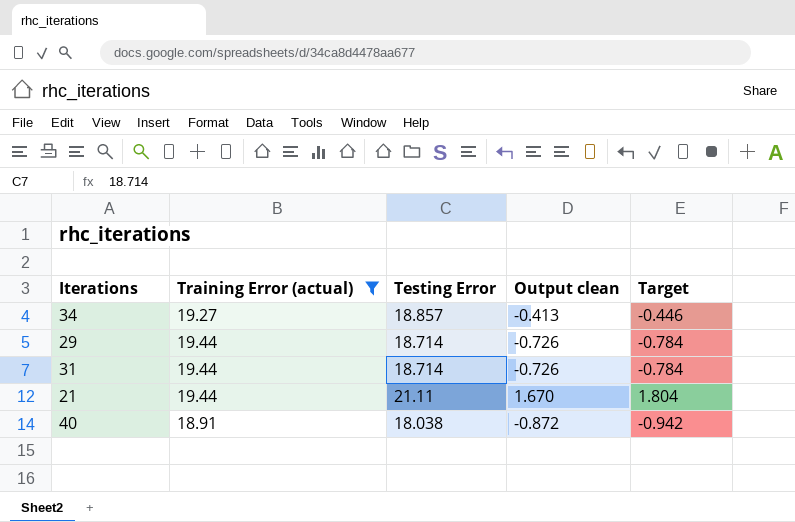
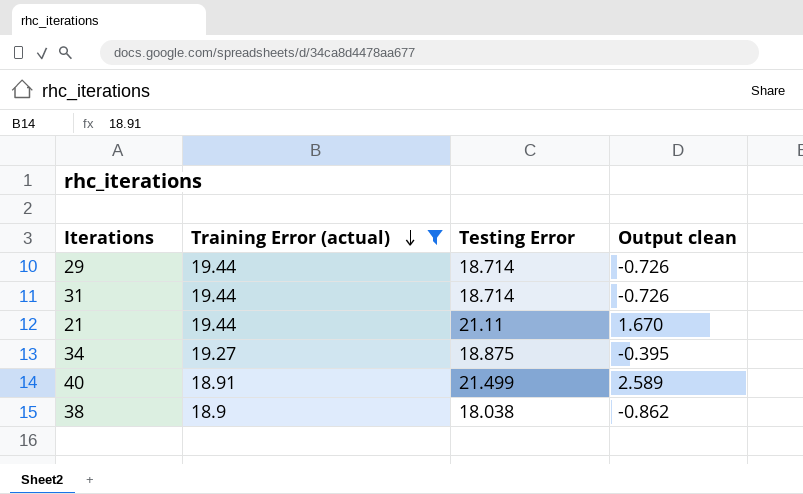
row order: none -> Training Error (actual) descending
column Target | formula: [Output clean] * 1.08 -> none
34 | Testing Error: 18.857 -> 18.875
34 | Output clean: -0.413 -> -0.395
40 | Testing Error: 18.038 -> 21.499
40 | Output clean: -0.872 -> 2.589
row 38: none -> 18.9 | 18.038 | -0.862

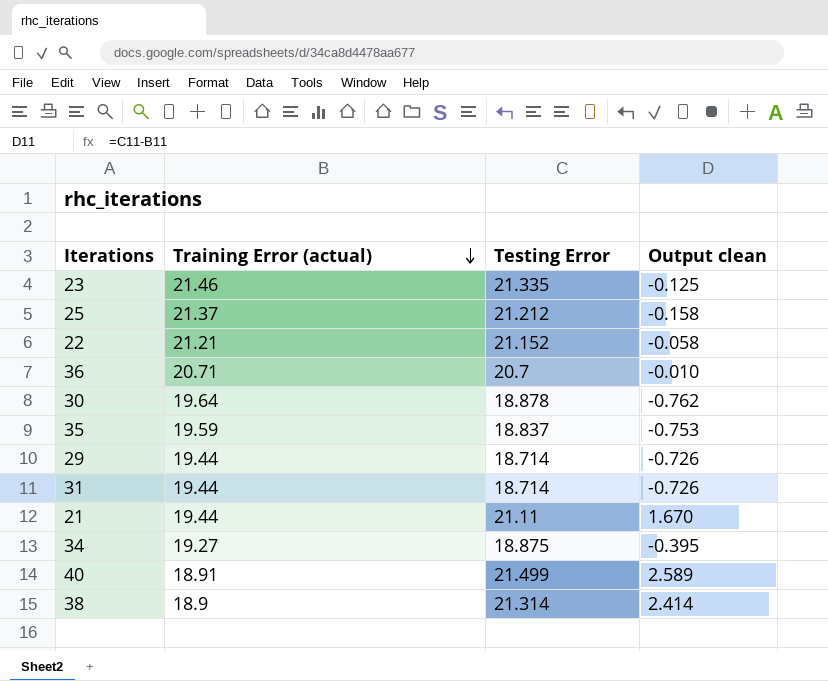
filter: Training Error (actual) <= 19.44 -> none
38 | Testing Error: 18.038 -> 21.314
38 | Output clean: -0.862 -> 2.414

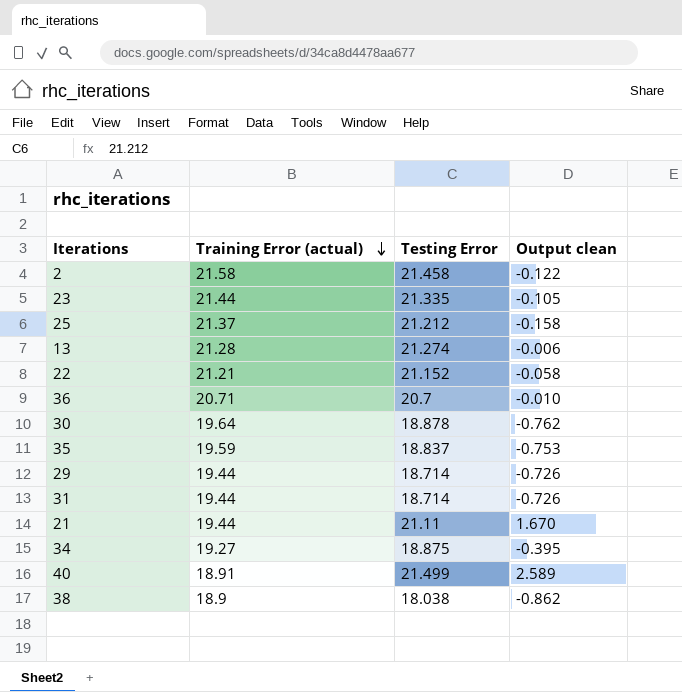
row 2: none -> 21.58 | 21.458 | -0.122
23 | Training Error (actual): 21.46 -> 21.44
23 | Output clean: -0.125 -> -0.105
row 13: none -> 21.28 | 21.274 | -0.006
38 | Testing Error: 21.314 -> 18.038
38 | Output clean: 2.414 -> -0.862

